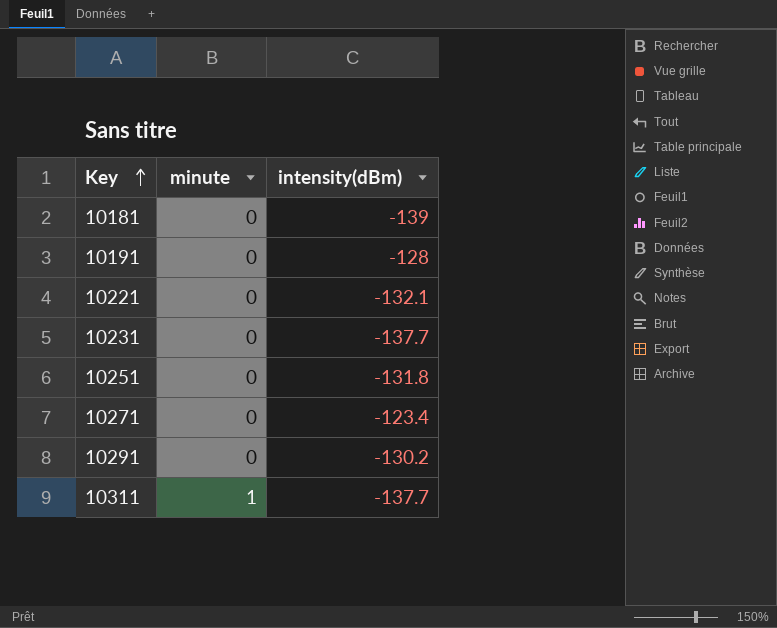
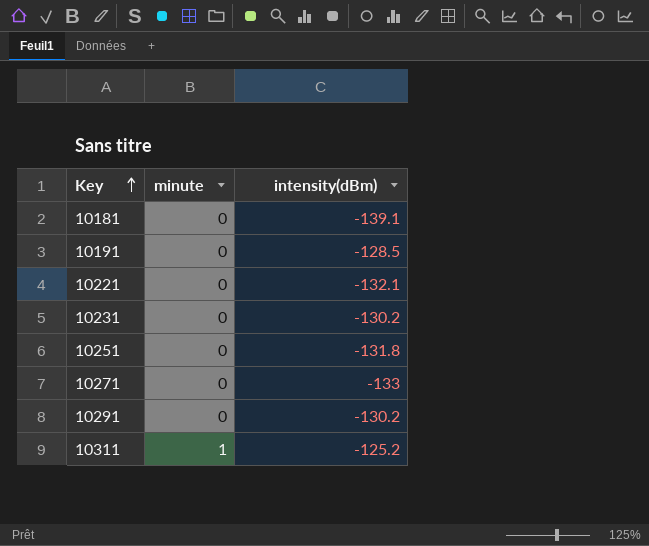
10181 | intensity(dBm): -139 -> -139.1
10191 | intensity(dBm): -128 -> -128.5
10231 | intensity(dBm): -137.7 -> -130.2
10271 | intensity(dBm): -123.4 -> -133
10311 | intensity(dBm): -137.7 -> -125.2

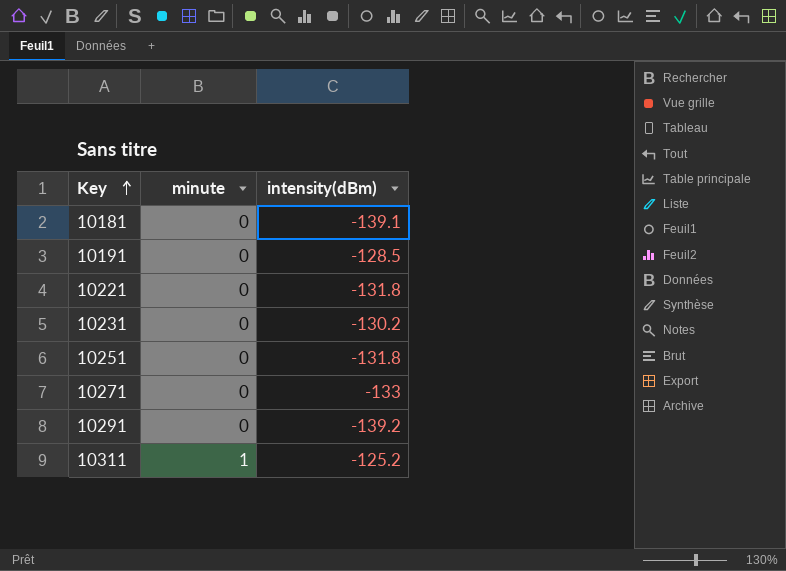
10221 | intensity(dBm): -132.1 -> -131.8
10291 | intensity(dBm): -130.2 -> -139.2

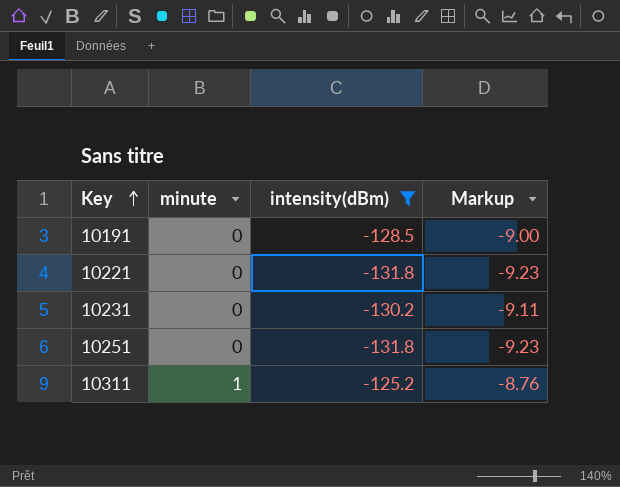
filter: none -> intensity(dBm) >= -131.8
column Markup | formula: none -> [intensity(dBm)] * 0.07

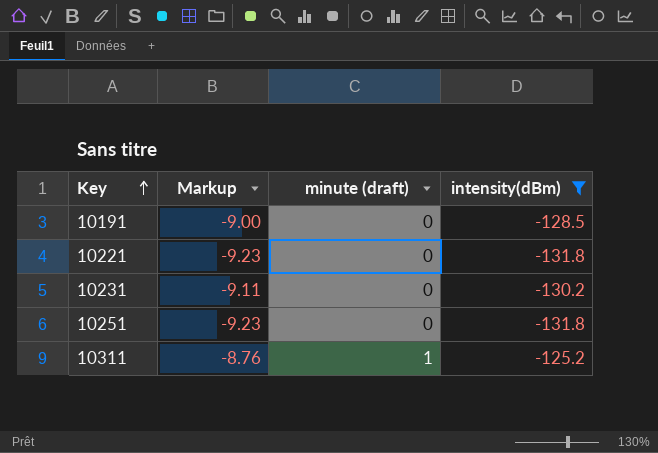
column Markup | position: 4 -> 2
column name: minute -> minute (draft)

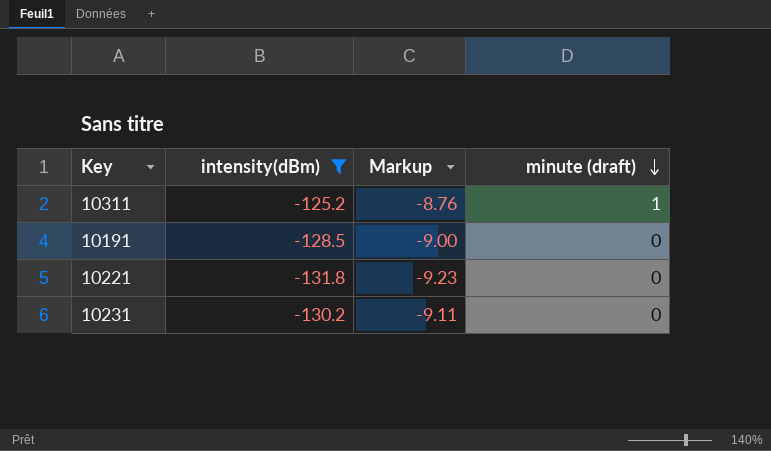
row order: Key ascending -> minute (draft) descending
column intensity(dBm) | position: 4 -> 2
row 10251: -9.23 | 0 | -131.8 -> none

